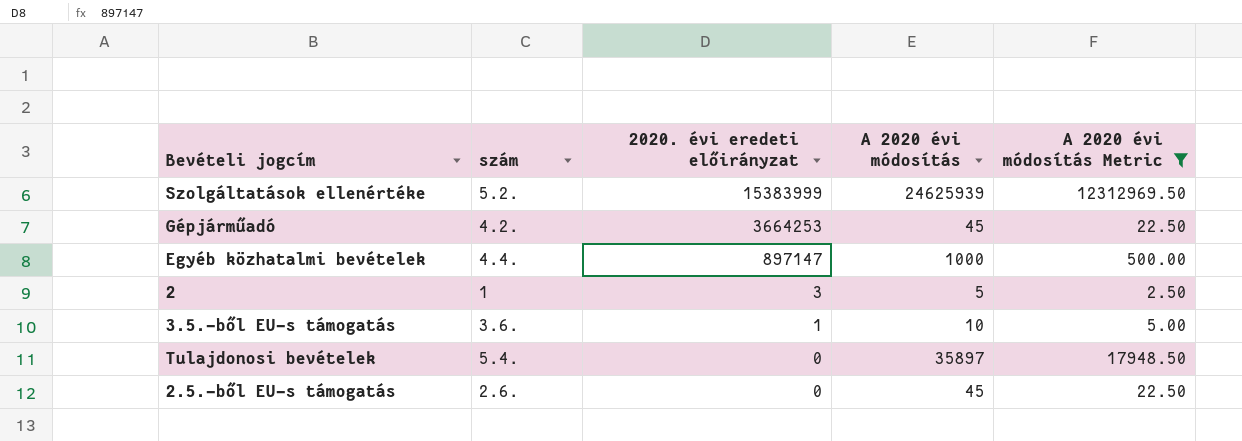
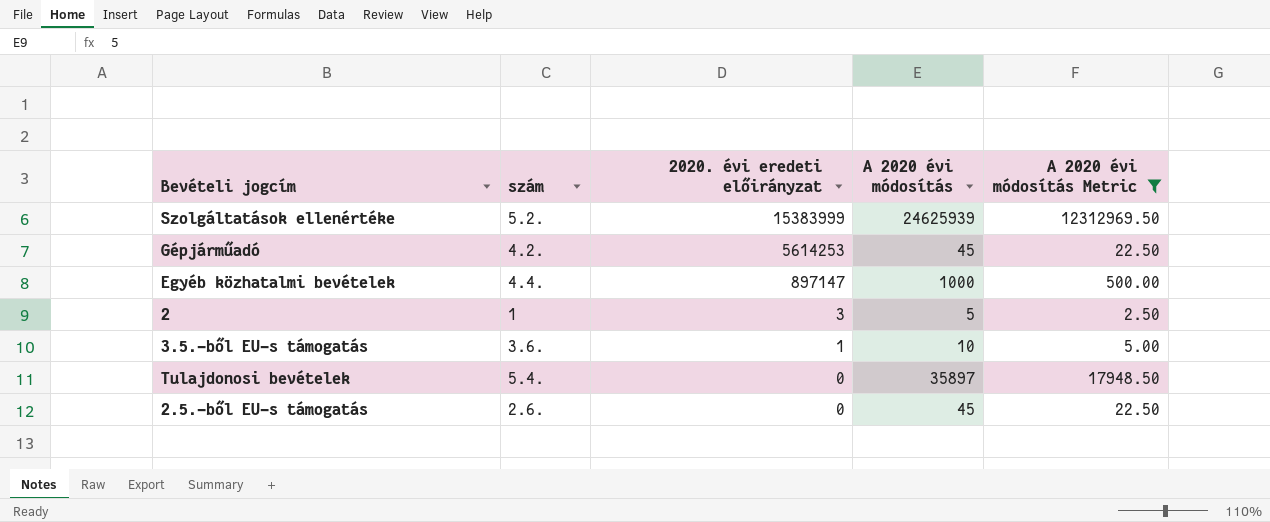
Gépjárműadó | 2020. évi eredeti előirányzat: 3664253 -> 5614253

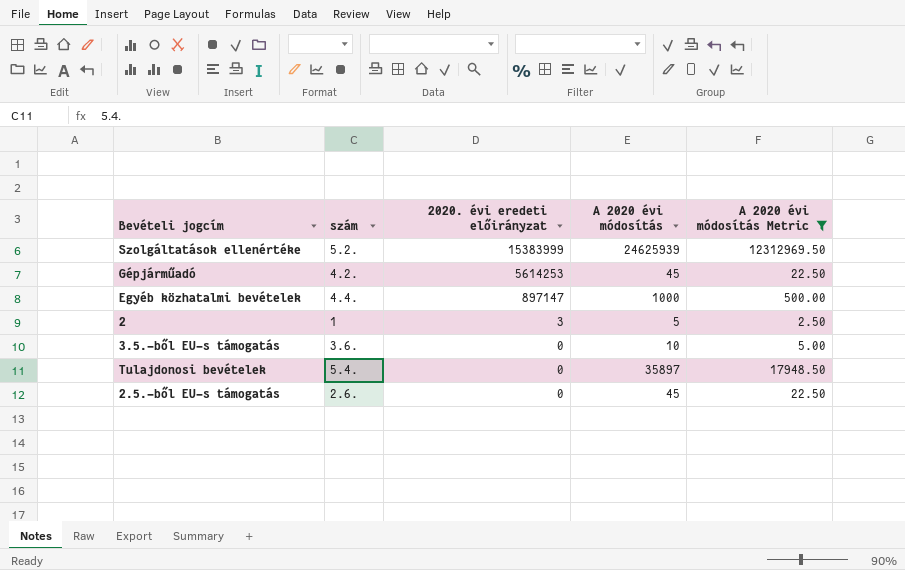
3.5.-ből EU-s támogatás | 2020. évi eredeti előirányzat: 1 -> 0

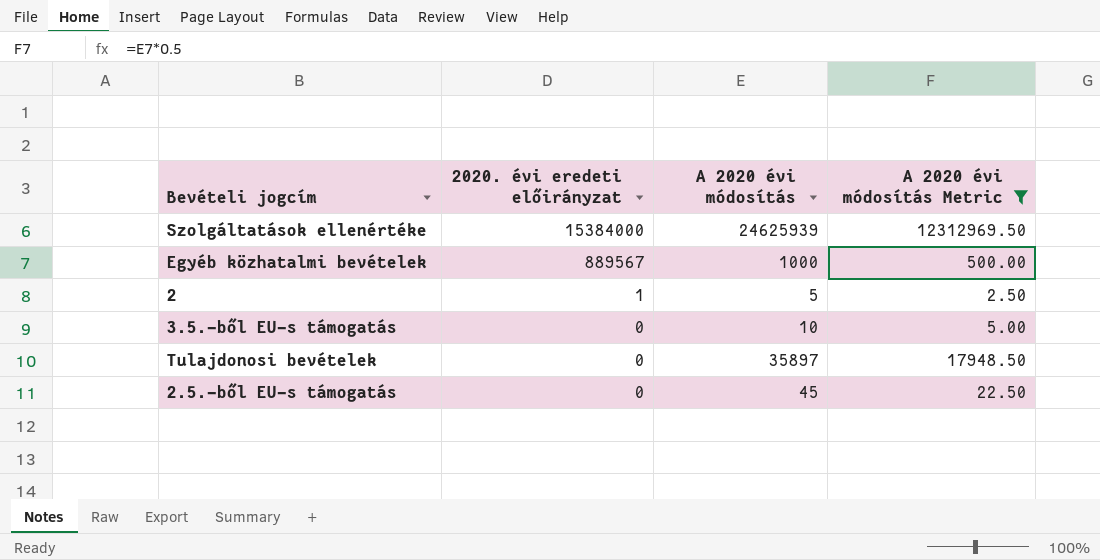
column szám | position: 2 -> none
row Gépjárműadó: 4.2. | 5614253 | 45 | 22.50 -> none
Szolgáltatások ellenértéke | 2020. évi eredeti előirányzat: 15383999 -> 15384000
Egyéb közhatalmi bevételek | 2020. évi eredeti előirányzat: 897147 -> 889567
2 | 2020. évi eredeti előirányzat: 3 -> 1

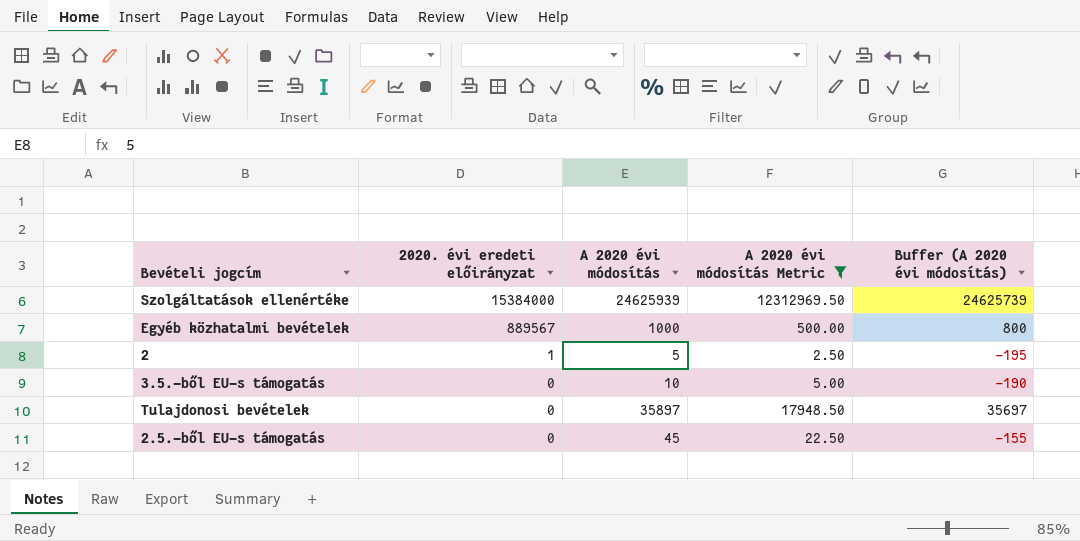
column Buffer (A 2020 évi módosítás) | formula: none -> [A 2020 évi módosítás] - 200

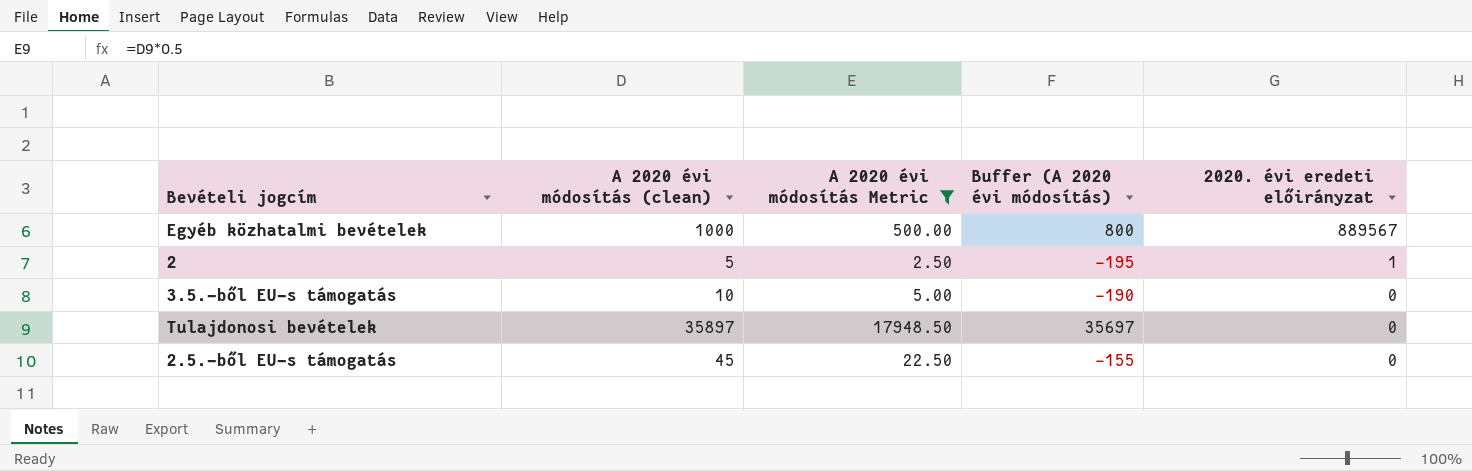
column name: A 2020 évi módosítás -> A 2020 évi módosítás (clean)
column 2020. évi eredeti előirányzat | position: 2 -> 5
row Szolgáltatások ellenértéke: 15384000 | 24625939 | 12312969.50 | 24625739 -> none

